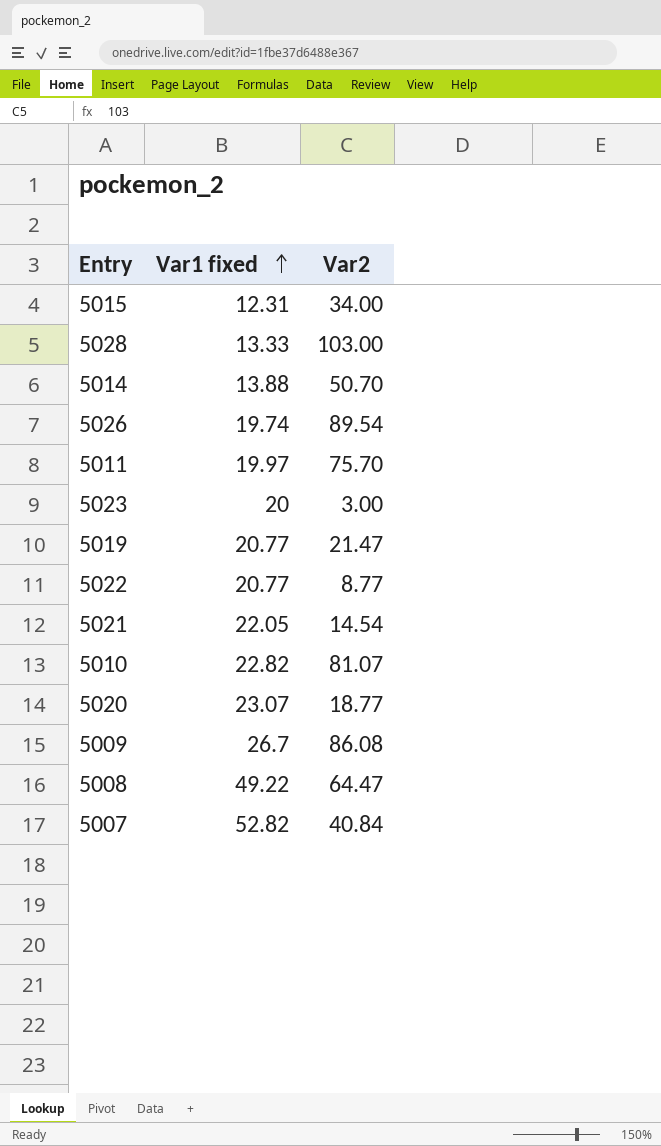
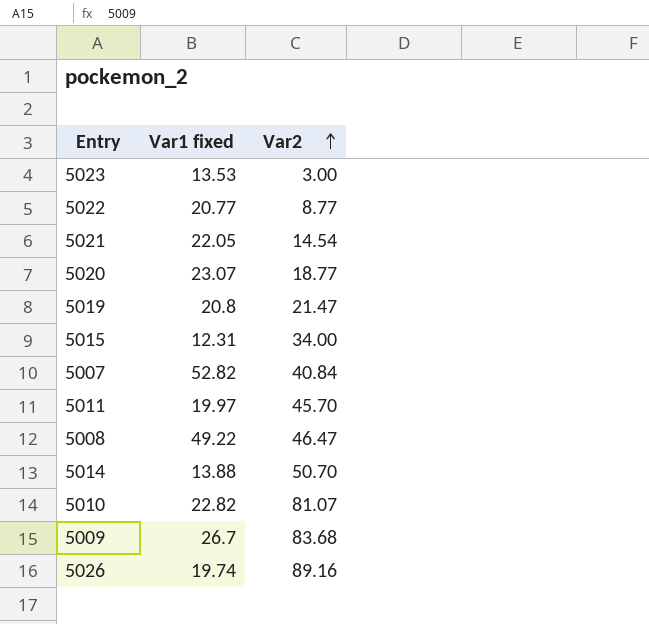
row order: Var1 fixed ascending -> Var2 ascending
row 5028: 13.33 | 103.00 -> none
5023 | Var1 fixed: 20 -> 13.53
5019 | Var1 fixed: 20.77 -> 20.8
5011 | Var2: 75.70 -> 45.70
5008 | Var2: 64.47 -> 46.47
5009 | Var2: 86.08 -> 83.68
5026 | Var2: 89.54 -> 89.16

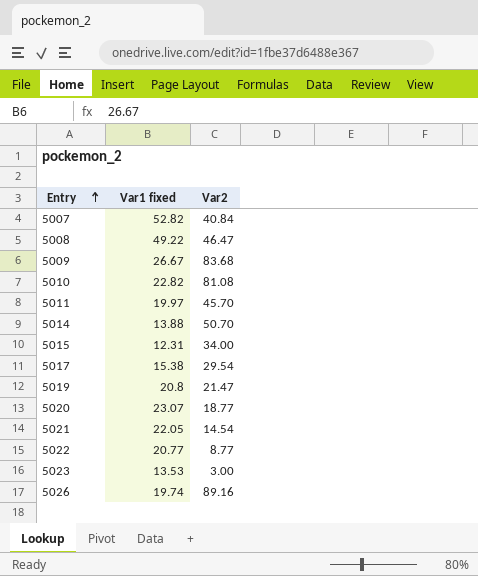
row order: Var2 ascending -> Entry ascending
5009 | Var1 fixed: 26.7 -> 26.67
5010 | Var2: 81.07 -> 81.08
row 5017: none -> 15.38 | 29.54

